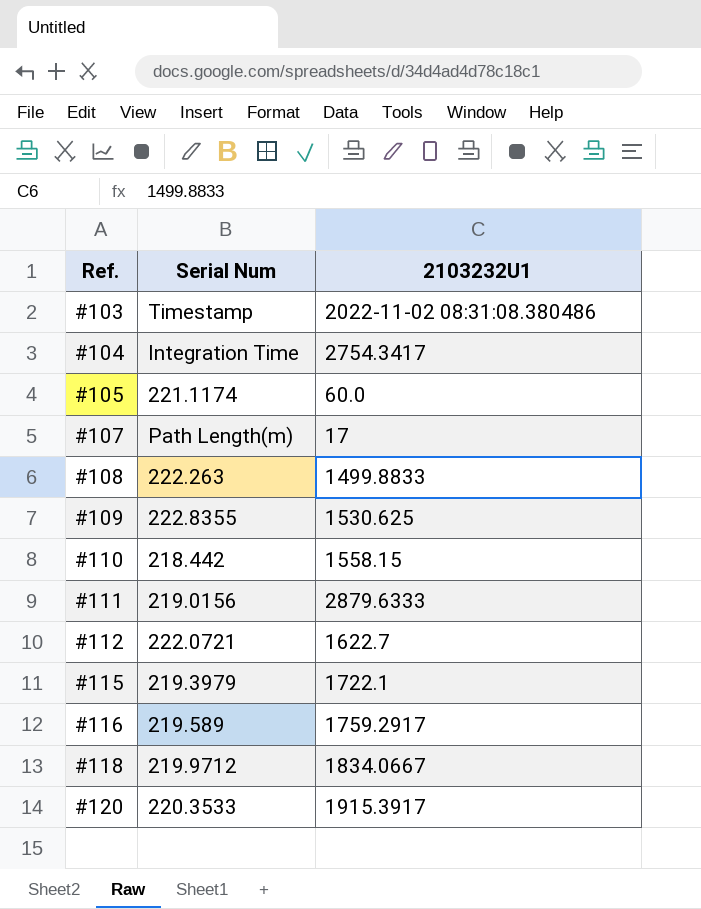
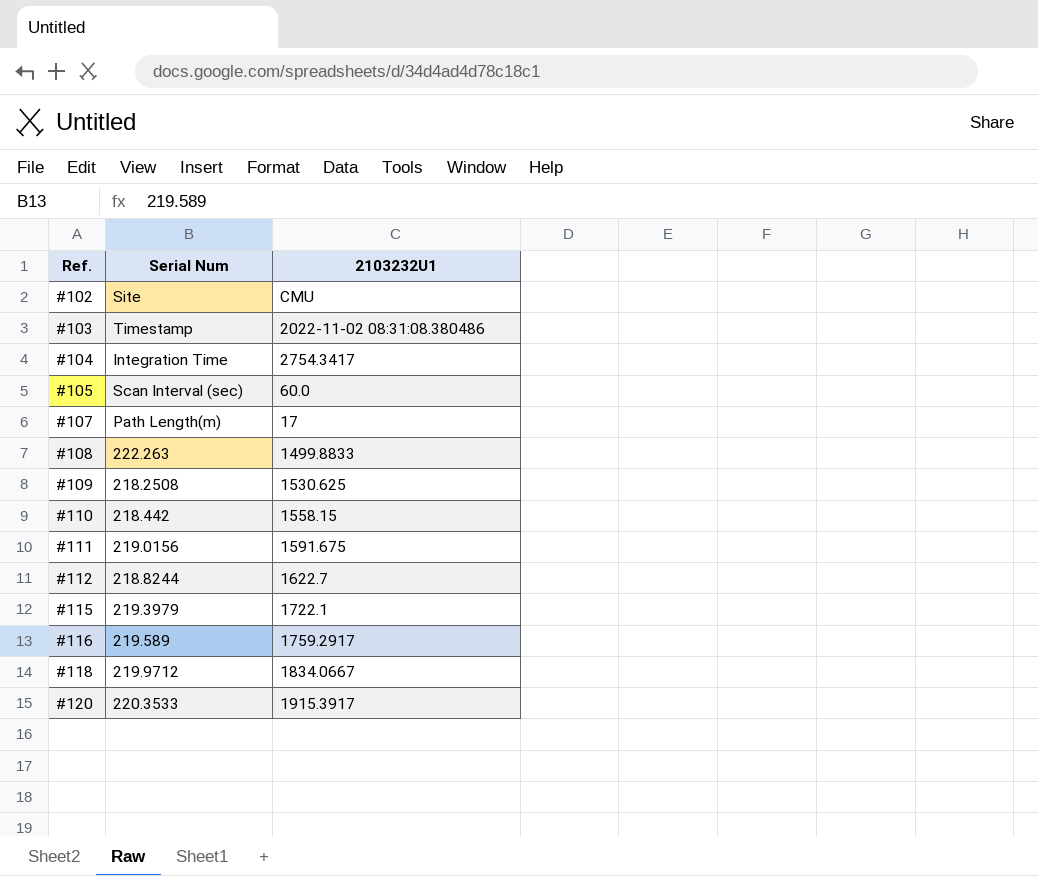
row #102: none -> Site | CMU
#105 | Serial Num: 221.1174 -> Scan Interval (sec)
#109 | Serial Num: 222.8355 -> 218.2508
#111 | 2103232U1: 2879.6333 -> 1591.675
#112 | Serial Num: 222.0721 -> 218.8244

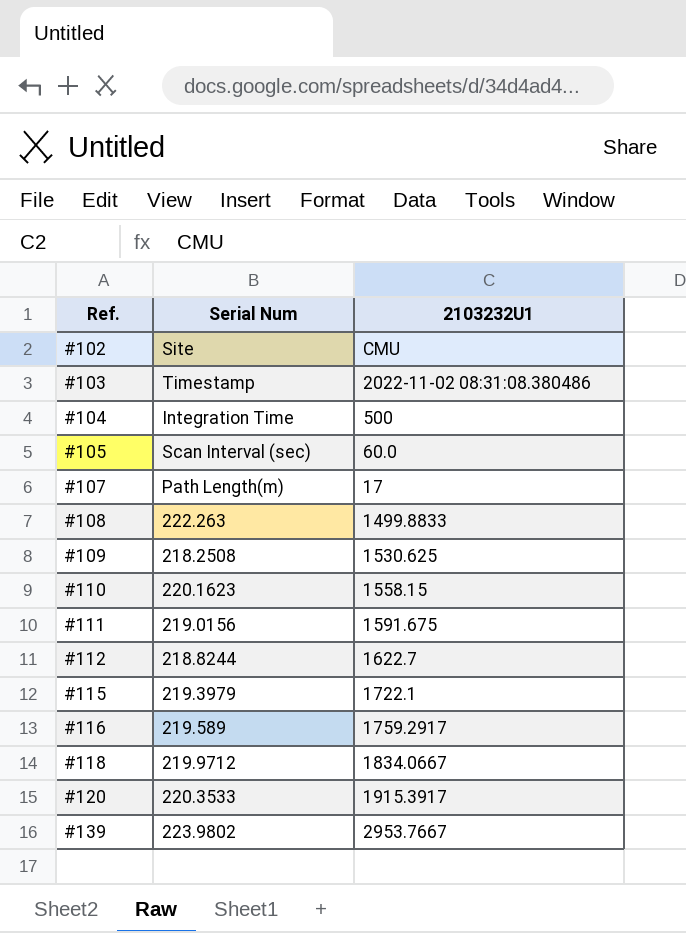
#104 | 2103232U1: 2754.3417 -> 500
#110 | Serial Num: 218.442 -> 220.1623
row #139: none -> 223.9802 | 2953.7667

